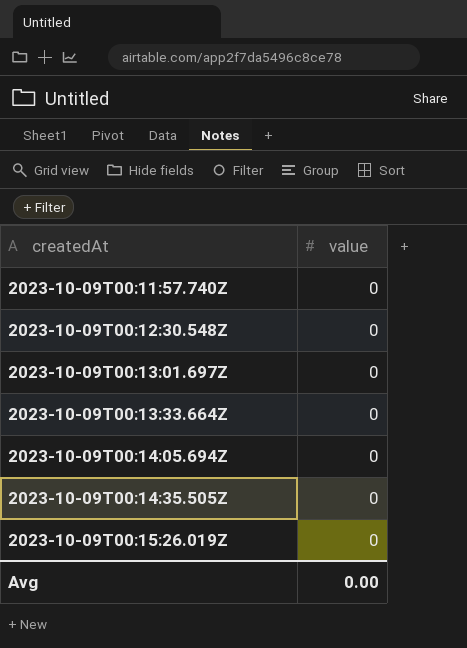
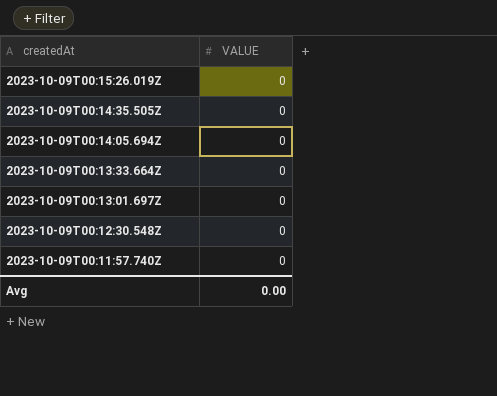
row order: createdAt ascending -> createdAt descending
column name: value -> VALUE

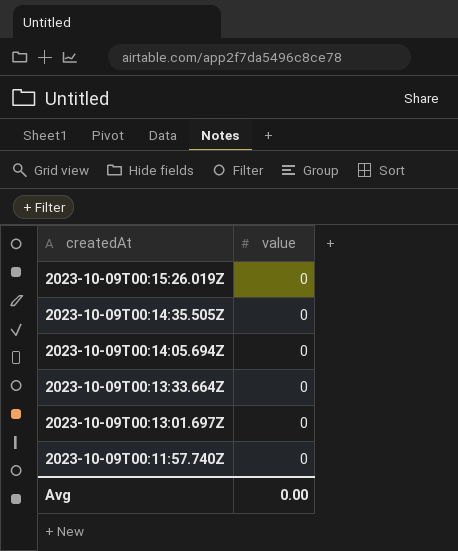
column name: VALUE -> value
row 2023-10-09T00:12:30.548Z: 0 -> none

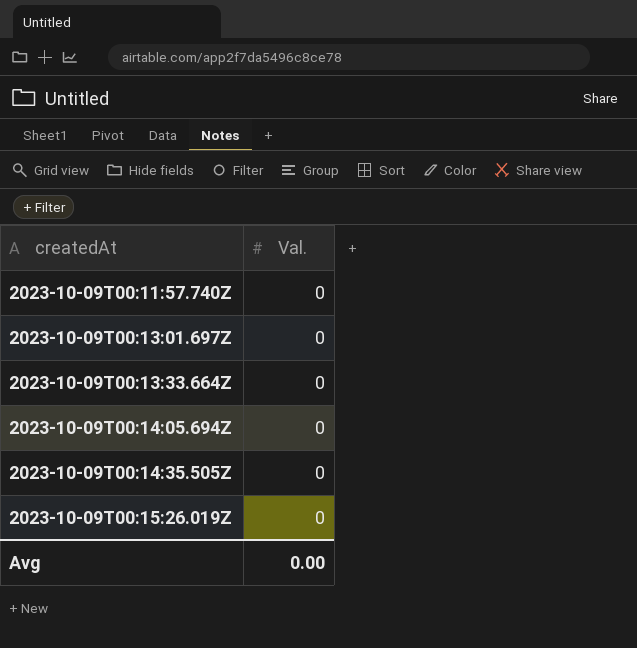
row order: createdAt descending -> createdAt ascending
column name: value -> Val.

